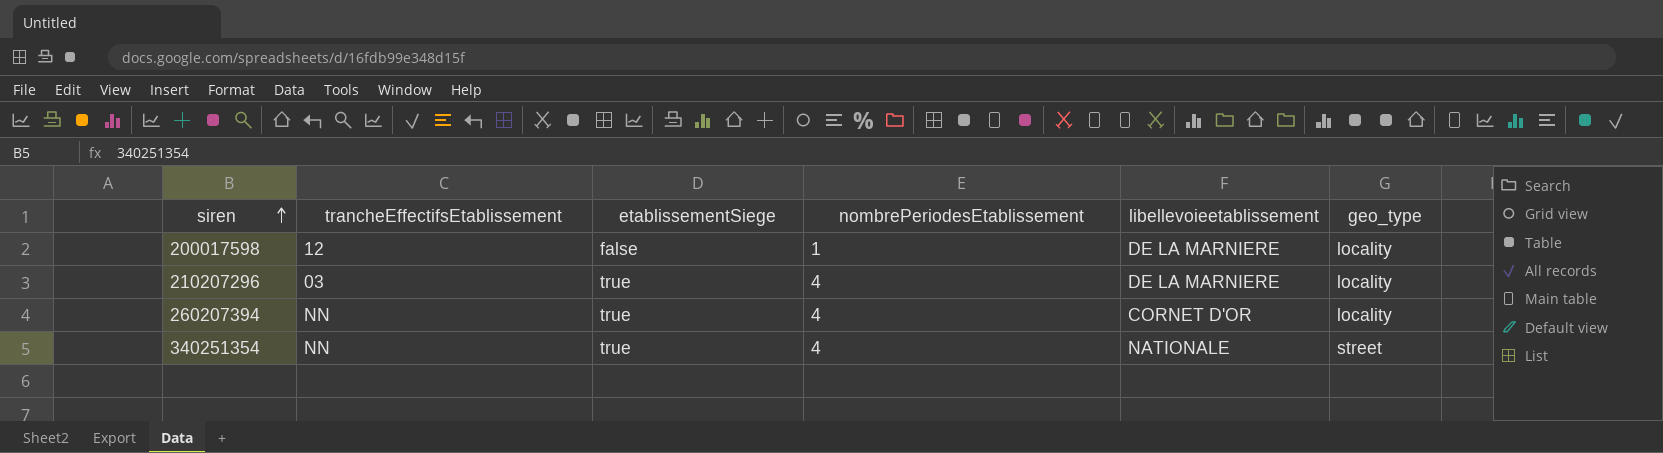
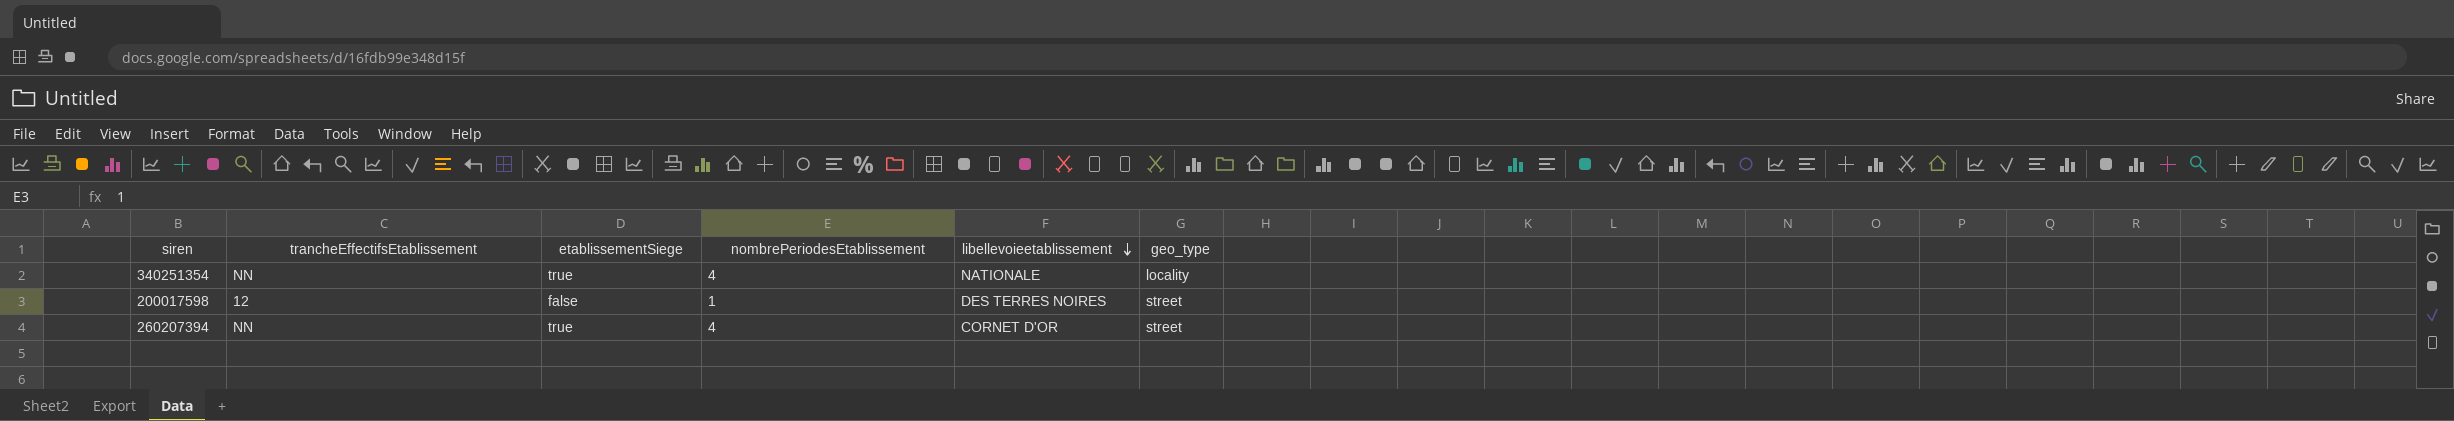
row order: siren ascending -> libellevoieetablissement descending
row 210207296: 03 | true | 4 | DE LA MARNIERE | locality -> none
340251354 | geo_type: street -> locality
200017598 | libellevoieetablissement: DE LA MARNIERE -> DES TERRES NOIRES
200017598 | geo_type: locality -> street
260207394 | geo_type: locality -> street

